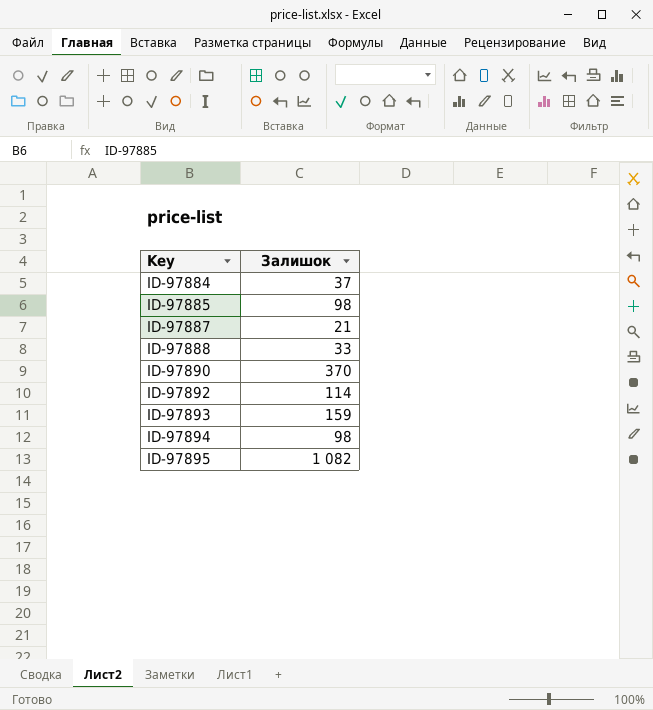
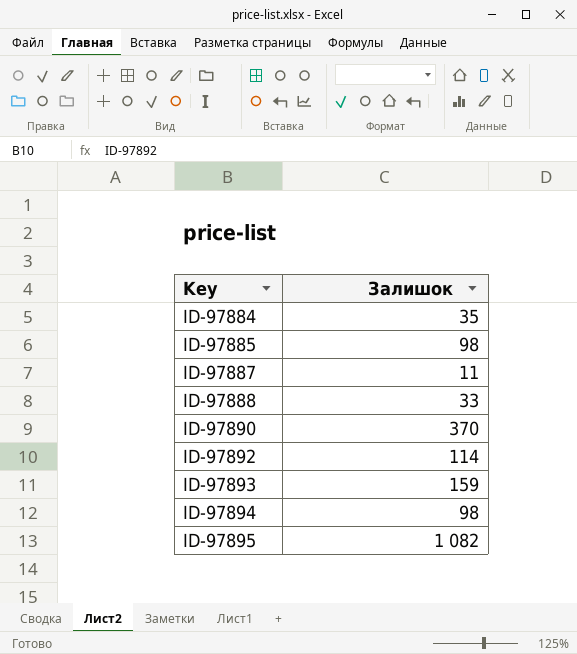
ID-97884 | Залишок: 37 -> 35
ID-97887 | Залишок: 21 -> 11

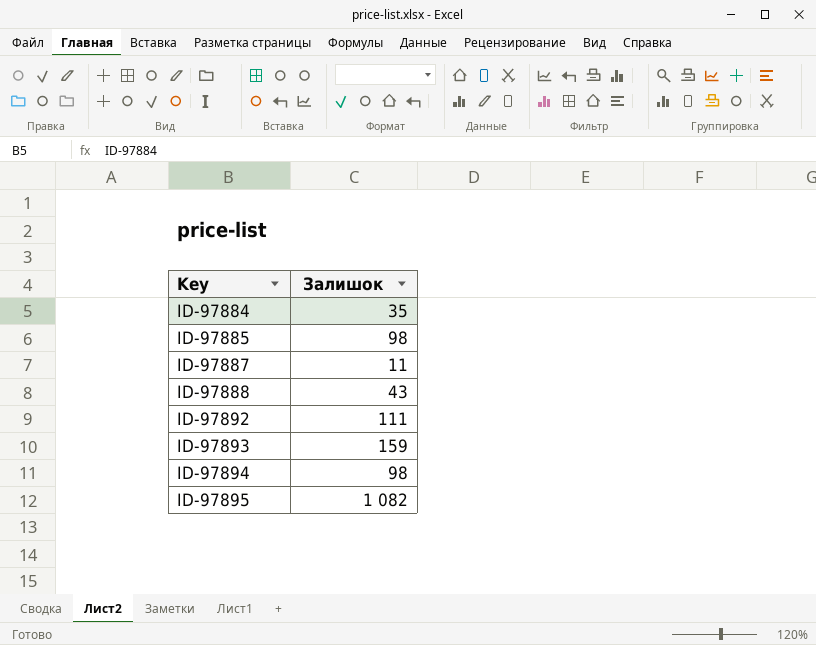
row ID-97890: 370 -> none
ID-97888 | Залишок: 33 -> 43
ID-97892 | Залишок: 114 -> 111

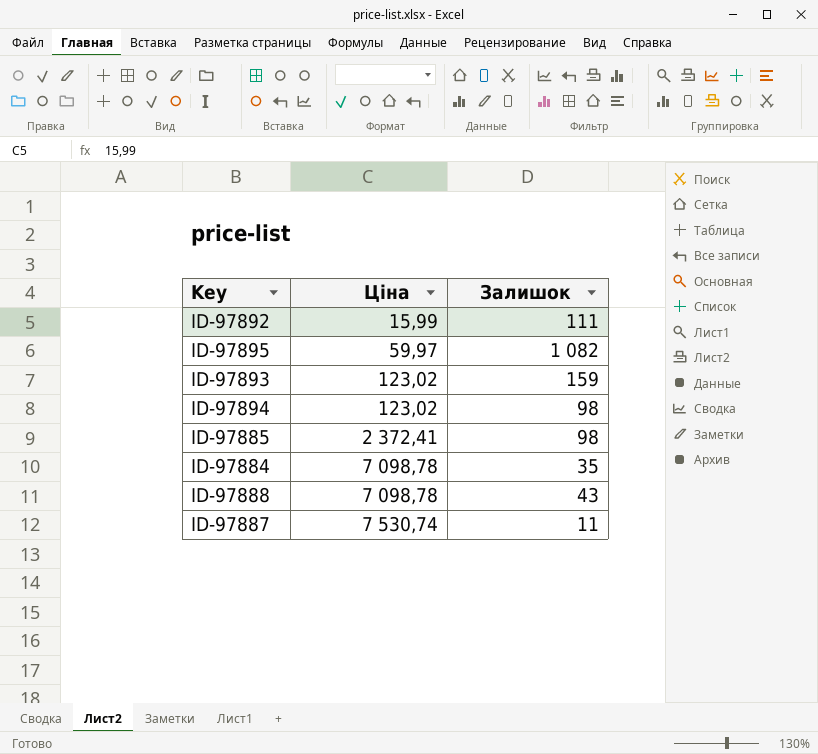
row order: Key ascending -> Ціна ascending
column Ціна | position: none -> 2

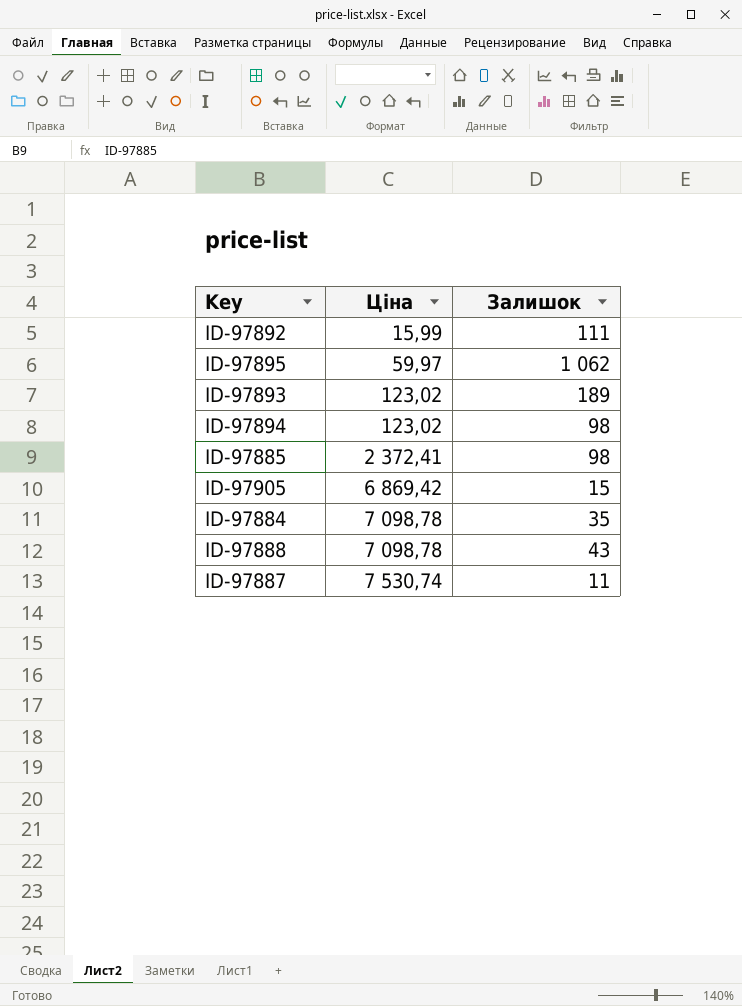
ID-97895 | Залишок: 1 082 -> 1 062
ID-97893 | Залишок: 159 -> 189
row ID-97905: none -> 6 869,42 | 15

